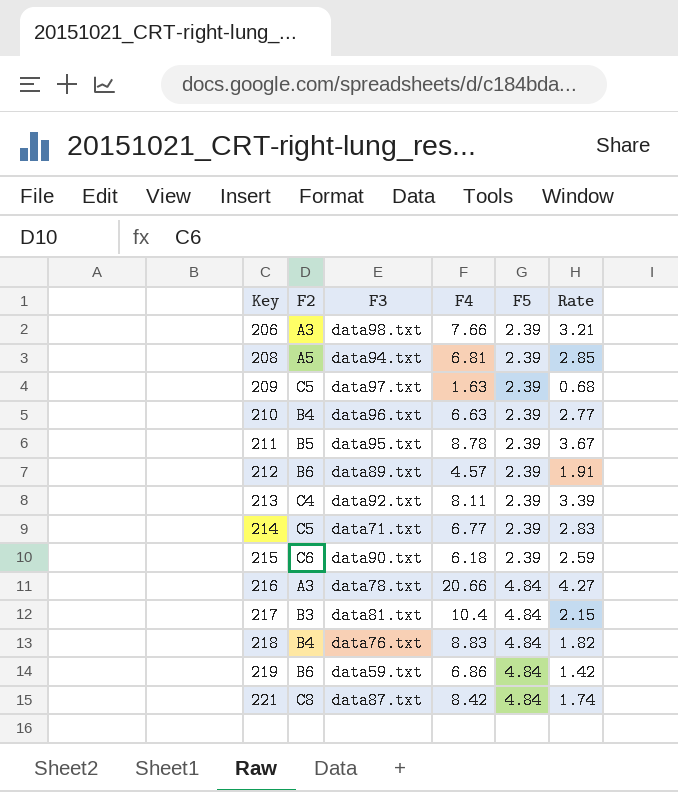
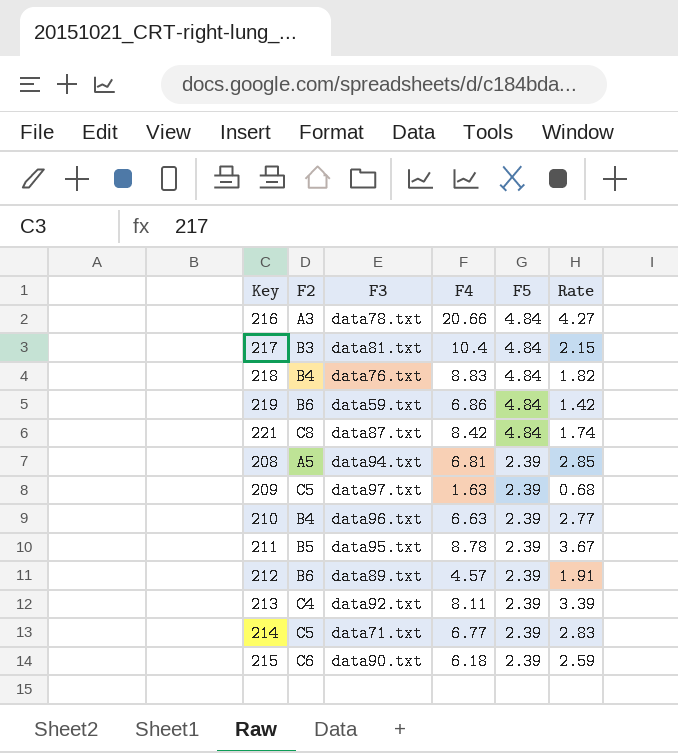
row order: Key ascending -> F5 descending
row 206: A3 | data98.txt | 7.66 | 2.39 | 3.21 -> none

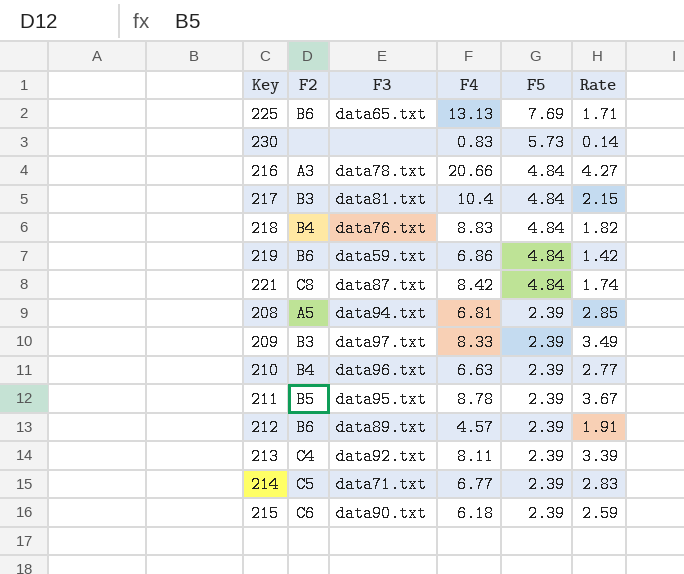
row 225: none -> B6 | data65.txt | 13.13 | 7.69 | 1.71
row 230: none -> none | none | 0.83 | 5.73 | 0.14
209 | F2: C5 -> B3
209 | F4: 1.63 -> 8.33
209 | Rate: 0.68 -> 3.49

